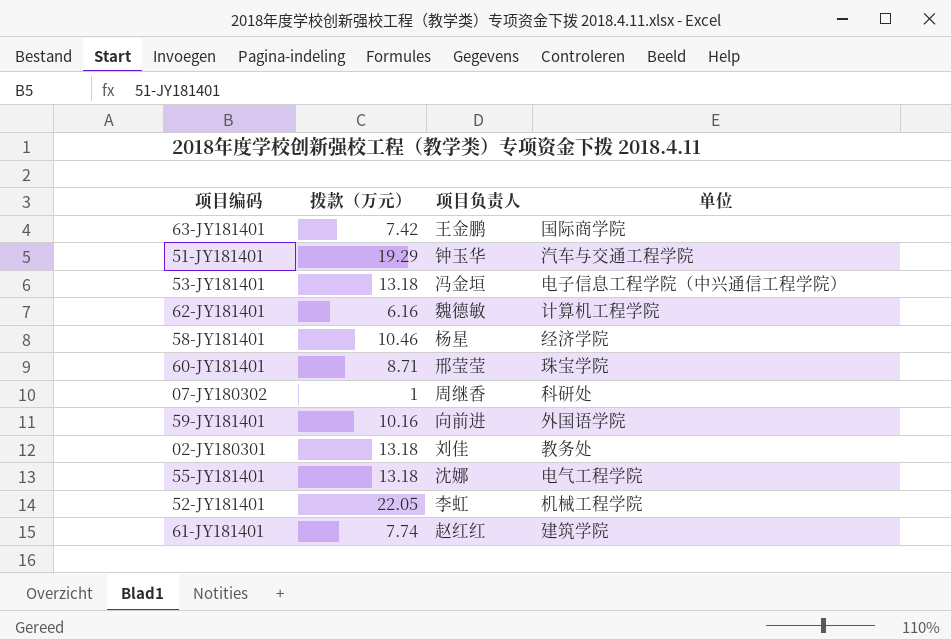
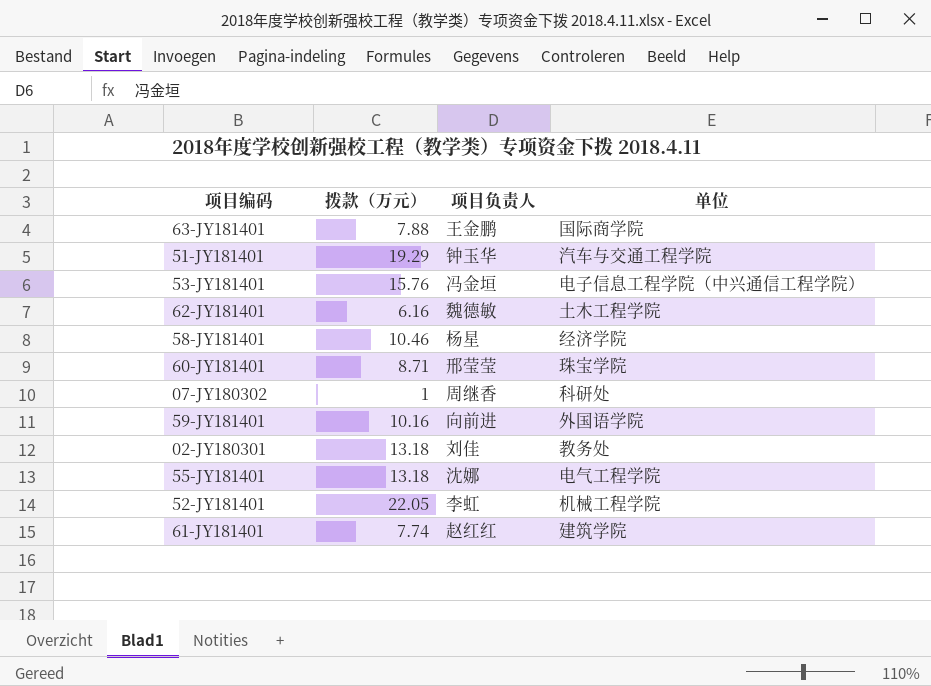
63-JY181401 | 拨款（万元）: 7.42 -> 7.88
53-JY181401 | 拨款（万元）: 13.18 -> 15.76
62-JY181401 | 单位: 计算机工程学院 -> 土木工程学院

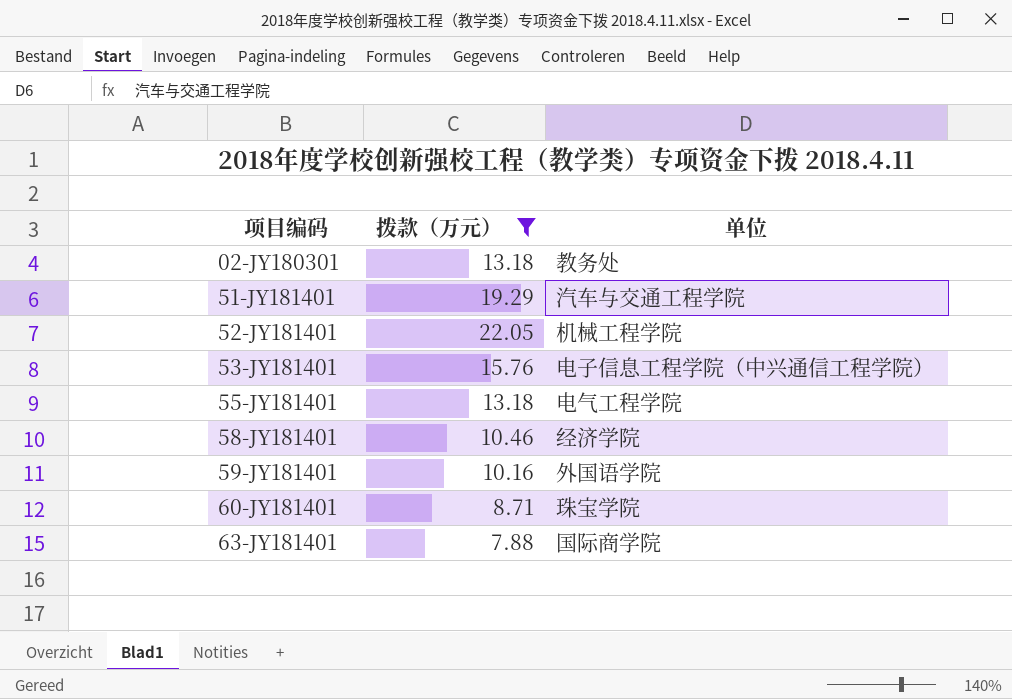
filter: none -> 拨款（万元） >= 7.88
row order: none -> 项目编码 ascending
column 项目负责人 | position: 3 -> none

